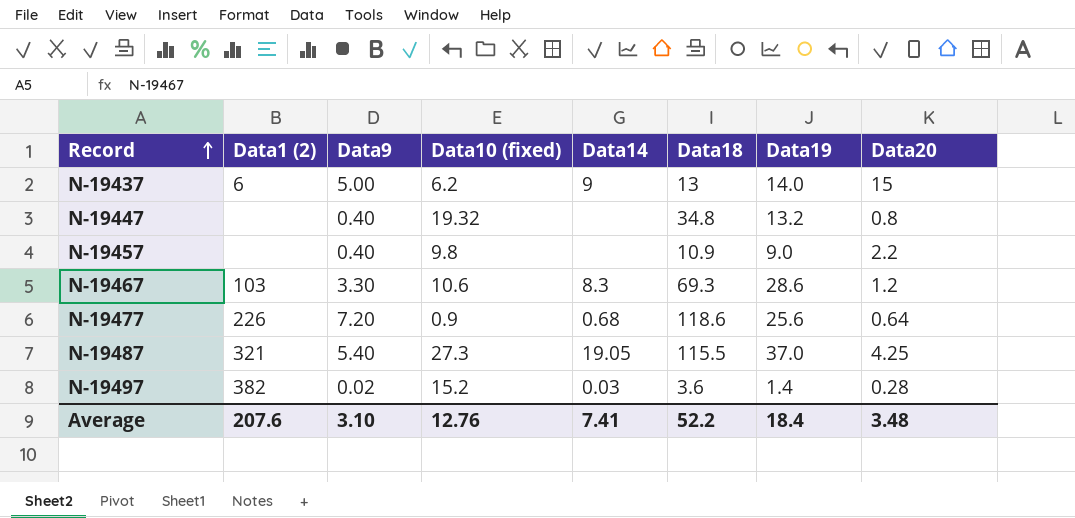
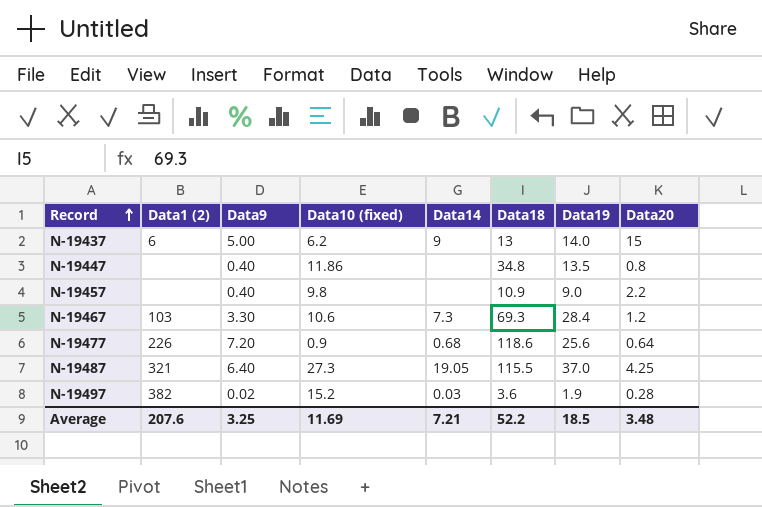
N-19447 | Data10 (fixed): 19.32 -> 11.86
N-19447 | Data19: 13.2 -> 13.5
N-19467 | Data14: 8.3 -> 7.3
N-19467 | Data19: 28.6 -> 28.4
N-19487 | Data9: 5.40 -> 6.40
N-19497 | Data19: 1.4 -> 1.9
Average | Data9: 3.10 -> 3.25
Average | Data10 (fixed): 12.76 -> 11.69
Average | Data14: 7.41 -> 7.21
Average | Data19: 18.4 -> 18.5

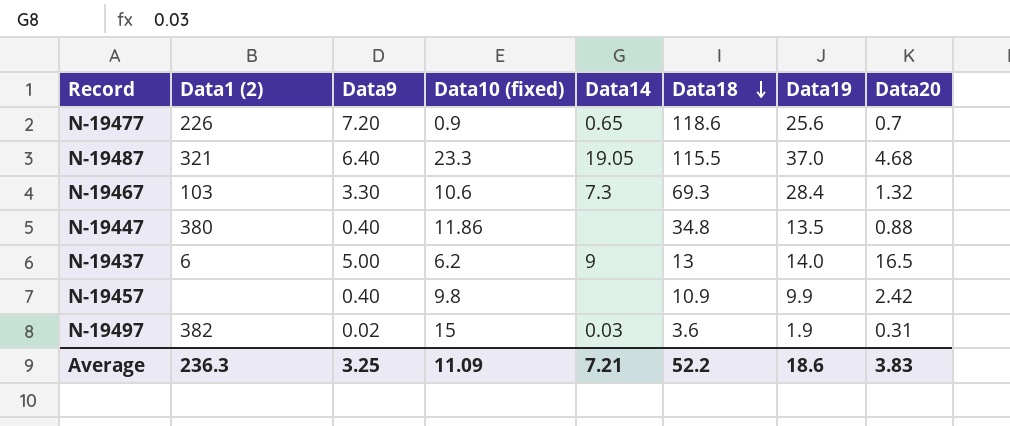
row order: Record ascending -> Data18 descending
N-19477 | Data14: 0.68 -> 0.65
N-19477 | Data20: 0.64 -> 0.7
N-19487 | Data10 (fixed): 27.3 -> 23.3
N-19487 | Data20: 4.25 -> 4.68
N-19467 | Data20: 1.2 -> 1.32
N-19447 | Data1 (2): none -> 380
N-19447 | Data20: 0.8 -> 0.88
N-19437 | Data20: 15 -> 16.5
N-19457 | Data19: 9.0 -> 9.9
N-19457 | Data20: 2.2 -> 2.42
N-19497 | Data10 (fixed): 15.2 -> 15
N-19497 | Data20: 0.28 -> 0.31
Average | Data1 (2): 207.6 -> 236.3
Average | Data10 (fixed): 11.69 -> 11.09
Average | Data19: 18.5 -> 18.6
Average | Data20: 3.48 -> 3.83

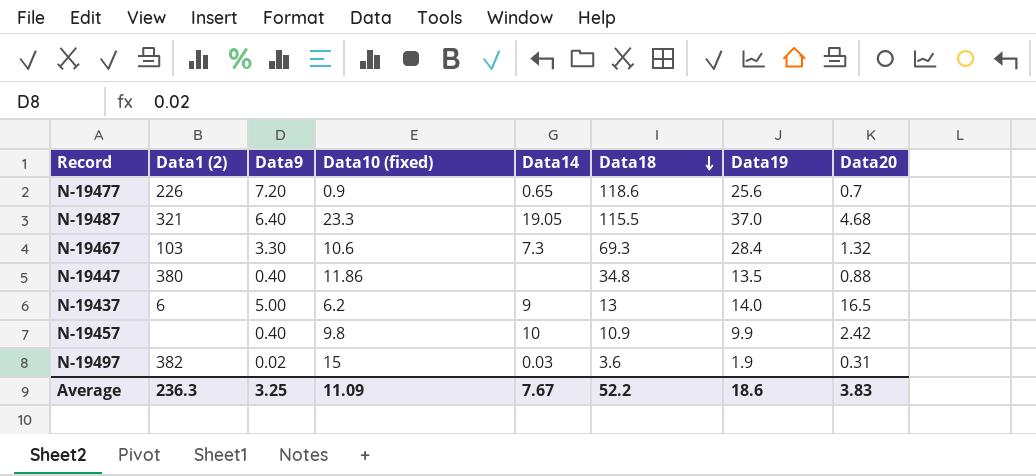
N-19457 | Data14: none -> 10
Average | Data14: 7.21 -> 7.67

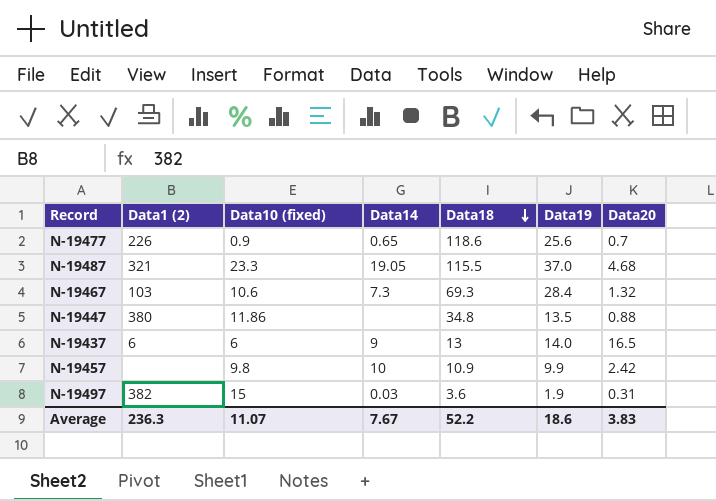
column Data9 | position: 3 -> none
N-19437 | Data10 (fixed): 6.2 -> 6
Average | Data10 (fixed): 11.09 -> 11.07

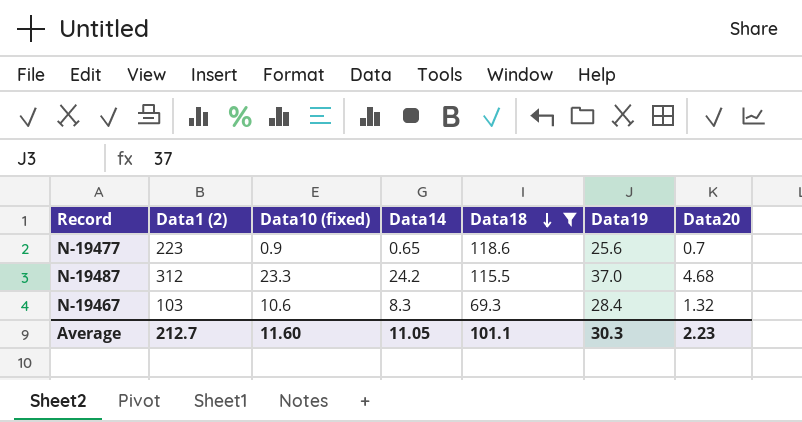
filter: none -> Data18 >= 69.3
N-19477 | Data1 (2): 226 -> 223
N-19487 | Data1 (2): 321 -> 312
N-19487 | Data14: 19.05 -> 24.2
N-19467 | Data14: 7.3 -> 8.3
Average | Data1 (2): 236.3 -> 212.7
Average | Data10 (fixed): 11.07 -> 11.60
Average | Data14: 7.67 -> 11.05
Average | Data18: 52.2 -> 101.1
Average | Data19: 18.6 -> 30.3
Average | Data20: 3.83 -> 2.23

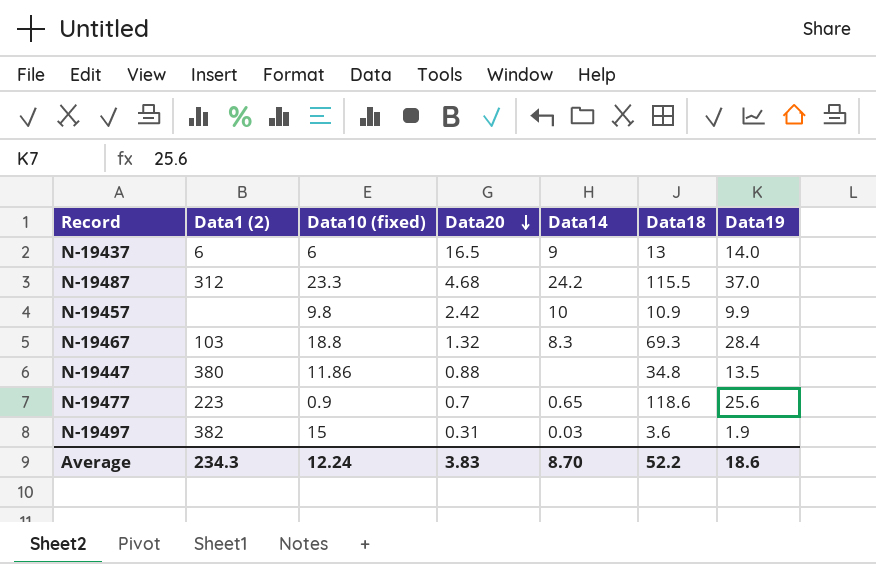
filter: Data18 >= 69.3 -> none
row order: Data18 descending -> Data20 descending
column Data20 | position: 7 -> 4
N-19467 | Data10 (fixed): 10.6 -> 18.8
Average | Data1 (2): 212.7 -> 234.3
Average | Data10 (fixed): 11.60 -> 12.24
Average | Data20: 2.23 -> 3.83
Average | Data14: 11.05 -> 8.70
Average | Data18: 101.1 -> 52.2
Average | Data19: 30.3 -> 18.6

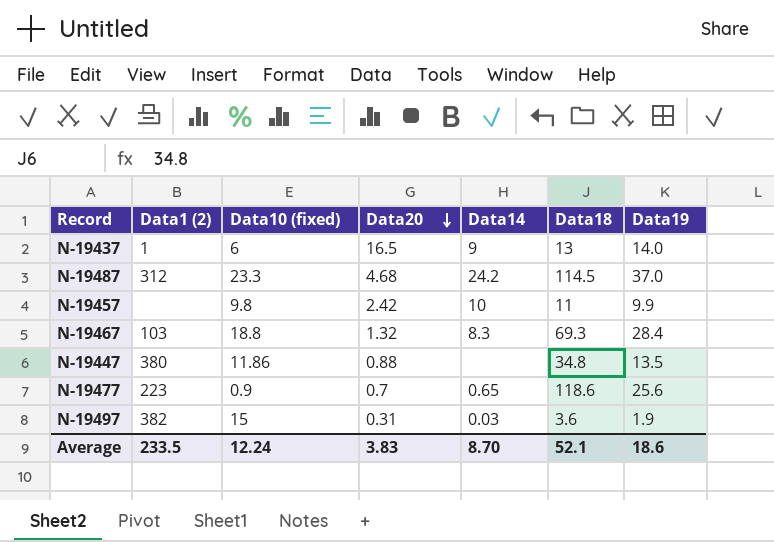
N-19437 | Data1 (2): 6 -> 1
N-19487 | Data18: 115.5 -> 114.5
N-19457 | Data18: 10.9 -> 11
Average | Data1 (2): 234.3 -> 233.5
Average | Data18: 52.2 -> 52.1

